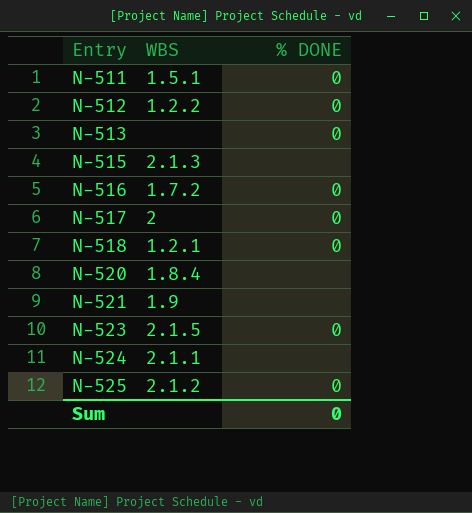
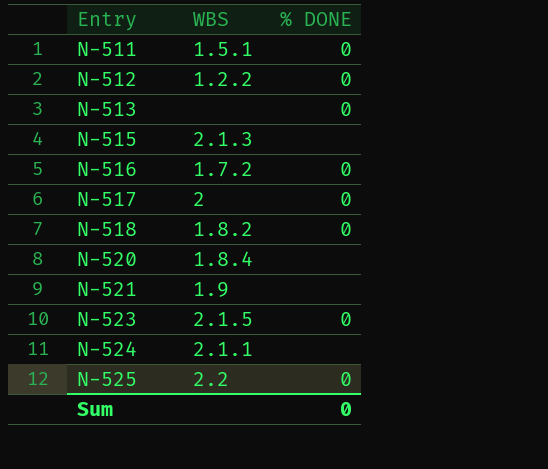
N-518 | WBS: 1.2.1 -> 1.8.2
N-525 | WBS: 2.1.2 -> 2.2

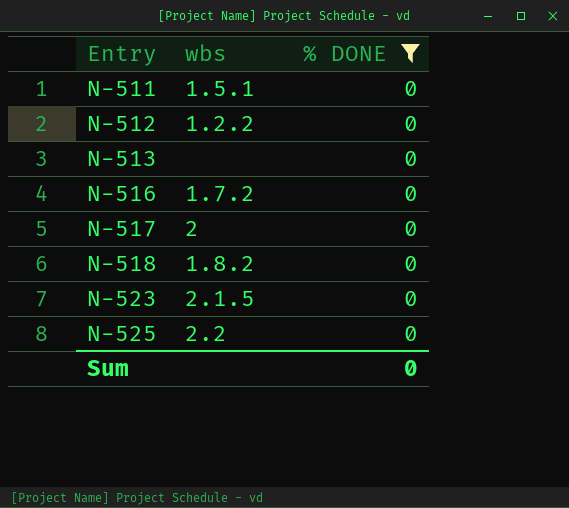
filter: none -> % DONE = 0
column name: WBS -> wbs

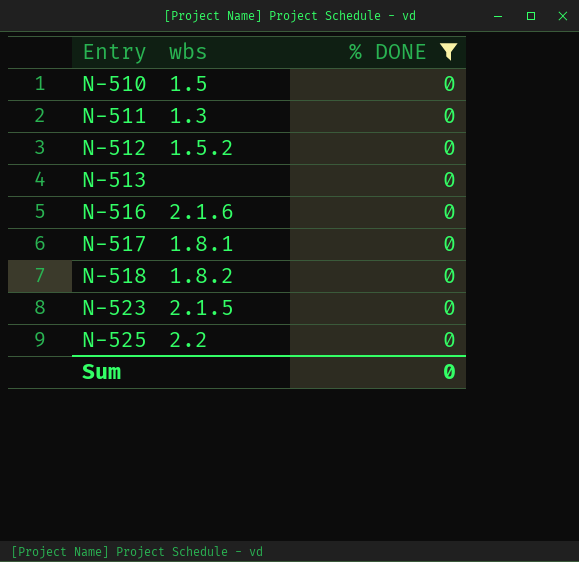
row N-510: none -> 1.5 | 0
N-511 | wbs: 1.5.1 -> 1.3
N-512 | wbs: 1.2.2 -> 1.5.2
N-516 | wbs: 1.7.2 -> 2.1.6
N-517 | wbs: 2 -> 1.8.1

